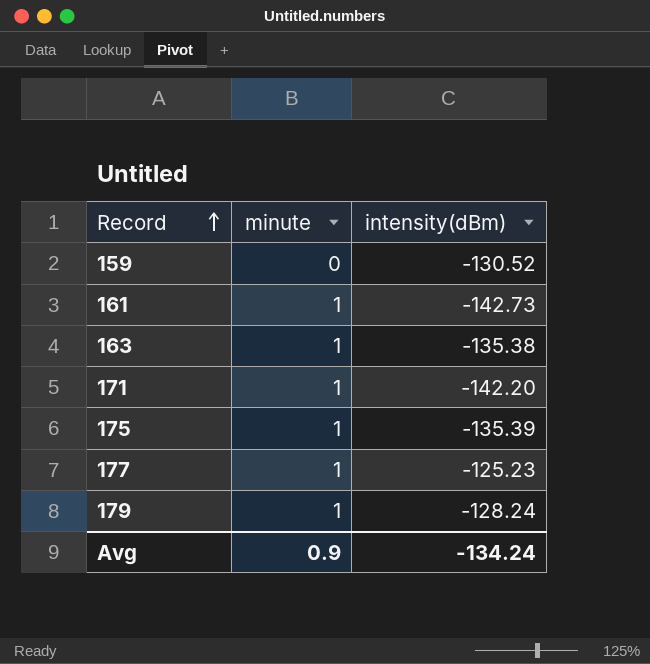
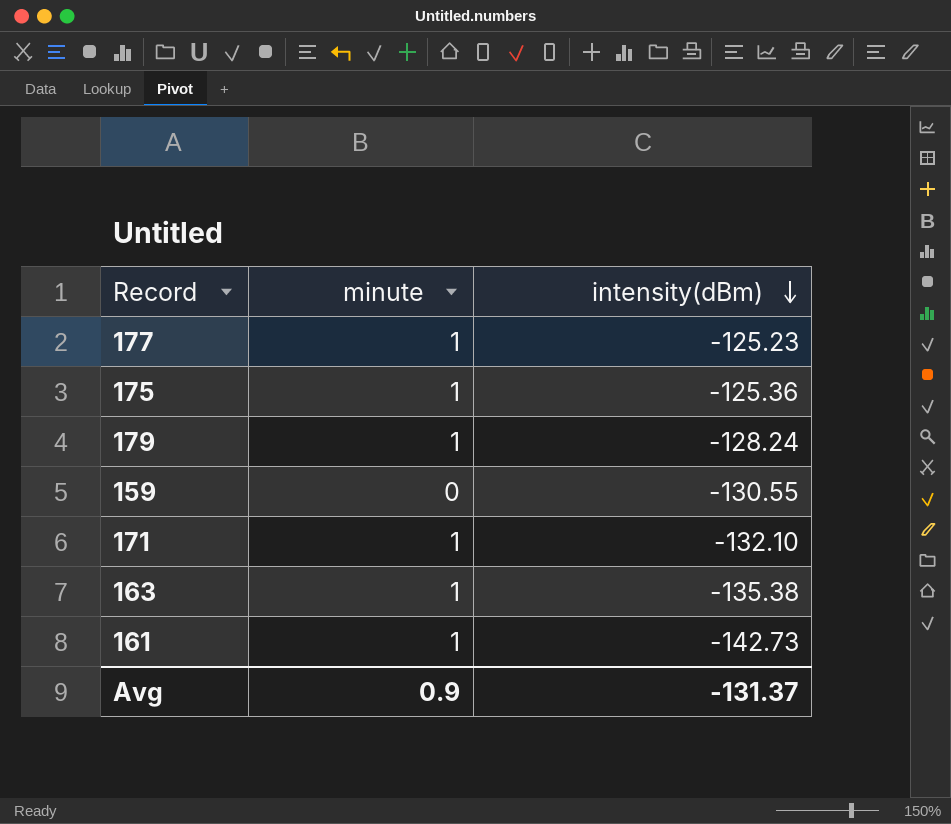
row order: Record ascending -> intensity(dBm) descending
175 | intensity(dBm): -135.39 -> -125.36
159 | intensity(dBm): -130.52 -> -130.55
171 | intensity(dBm): -142.20 -> -132.10
Avg | intensity(dBm): -134.24 -> -131.37

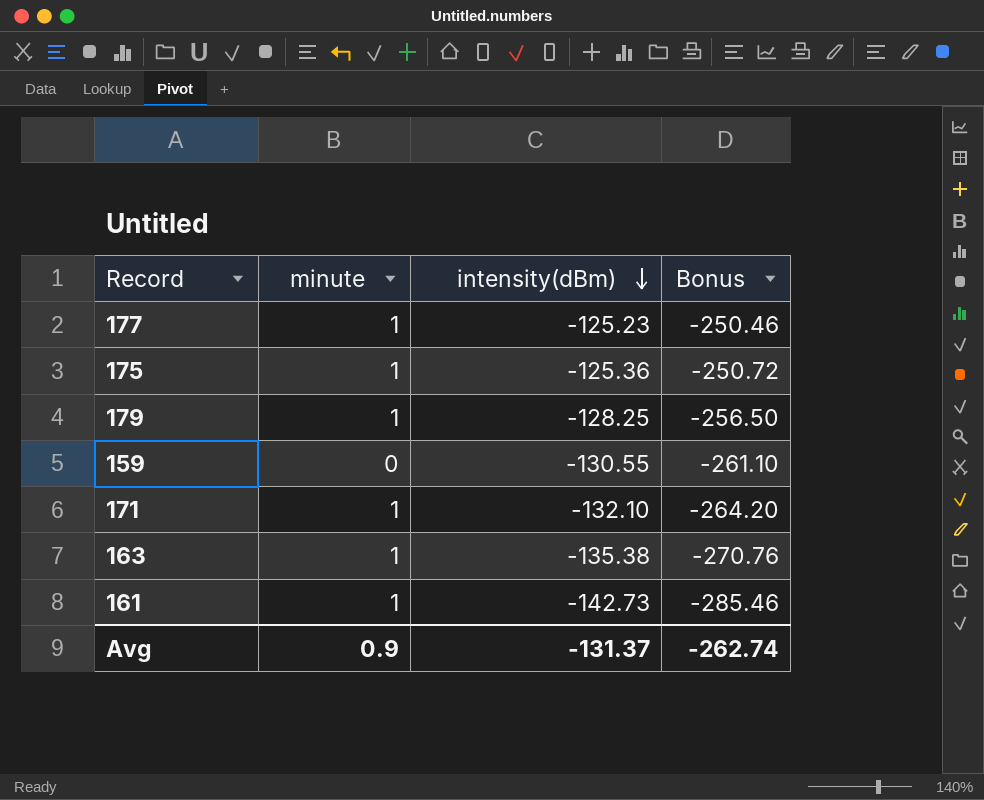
column Bonus | formula: none -> [intensity(dBm)] * 2
179 | intensity(dBm): -128.24 -> -128.25

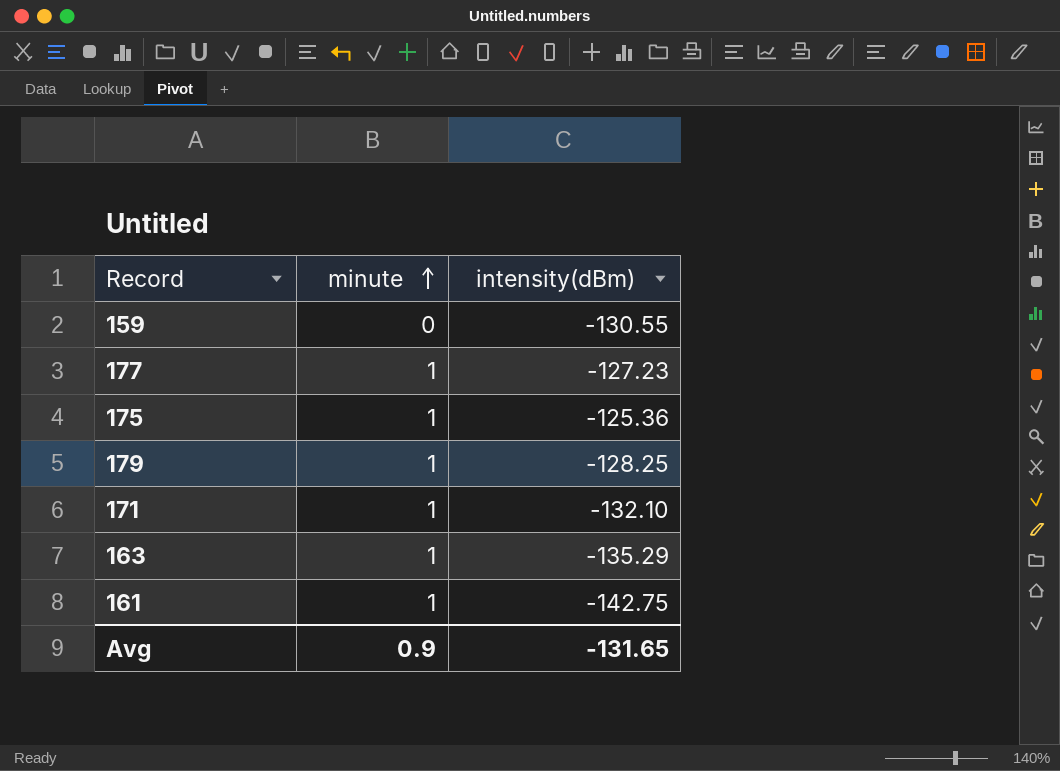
row order: intensity(dBm) descending -> minute ascending
column Bonus | formula: [intensity(dBm)] * 2 -> none
177 | intensity(dBm): -125.23 -> -127.23
163 | intensity(dBm): -135.38 -> -135.29
161 | intensity(dBm): -142.73 -> -142.75
Avg | intensity(dBm): -131.37 -> -131.65

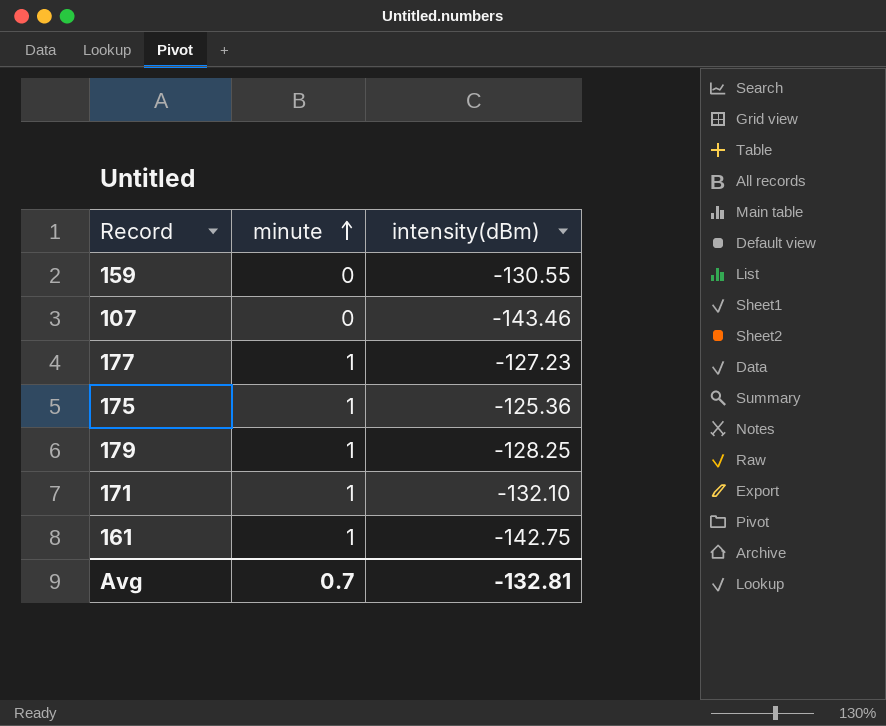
row 163: 1 | -135.29 -> none
row 107: none -> 0 | -143.46
Avg | minute: 0.9 -> 0.7
Avg | intensity(dBm): -131.65 -> -132.81

